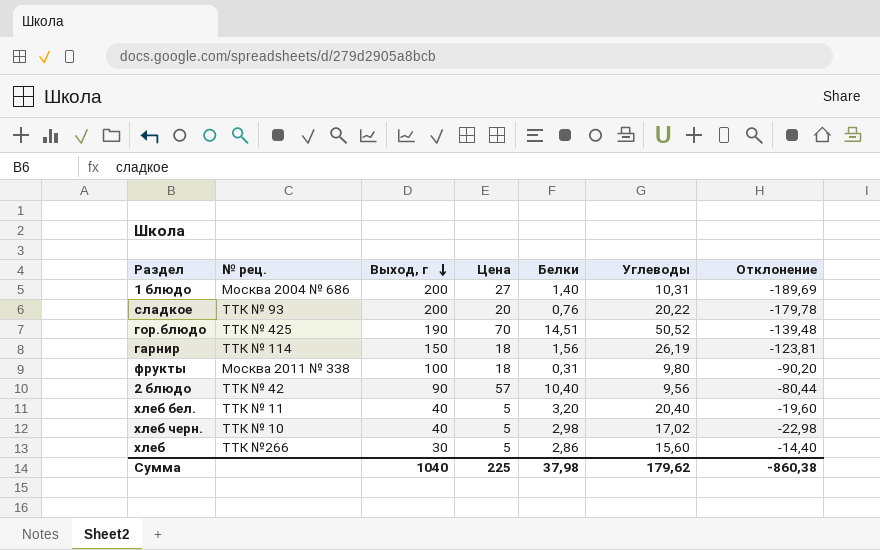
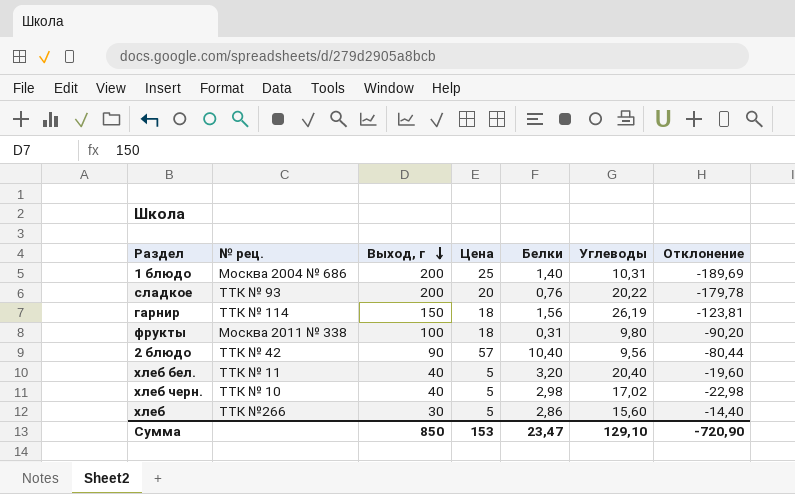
row гор.блюдо: ТТК № 425 | 190 | 70 | 14,51 | 50,52 | -139,48 -> none
1 блюдо | Цена: 27 -> 25
Сумма | Выход, г: 1040 -> 850
Сумма | Цена: 225 -> 153
Сумма | Белки: 37,98 -> 23,47
Сумма | Углеводы: 179,62 -> 129,10
Сумма | Отклонение: -860,38 -> -720,90

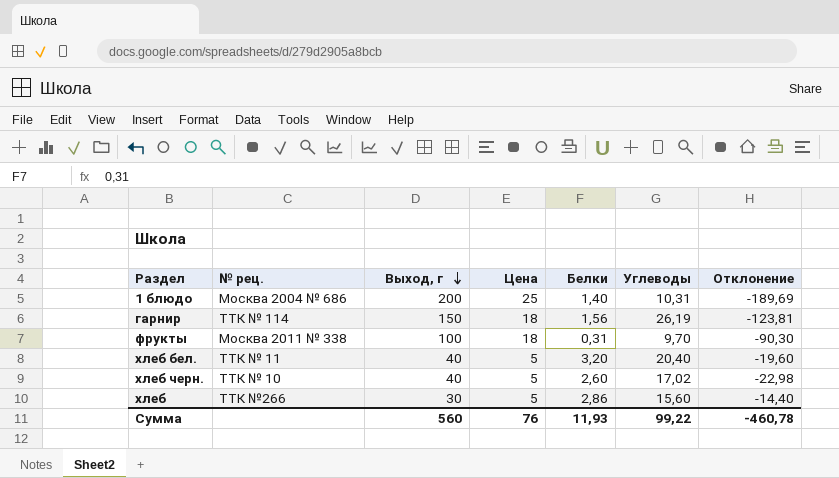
row сладкое: ТТК № 93 | 200 | 20 | 0,76 | 20,22 | -179,78 -> none
row 2 блюдо: ТТК № 42 | 90 | 57 | 10,40 | 9,56 | -80,44 -> none
фрукты | Углеводы: 9,80 -> 9,70
фрукты | Отклонение: -90,20 -> -90,30
хлеб черн. | Белки: 2,98 -> 2,60
Сумма | Выход, г: 850 -> 560
Сумма | Цена: 153 -> 76
Сумма | Белки: 23,47 -> 11,93
Сумма | Углеводы: 129,10 -> 99,22
Сумма | Отклонение: -720,90 -> -460,78

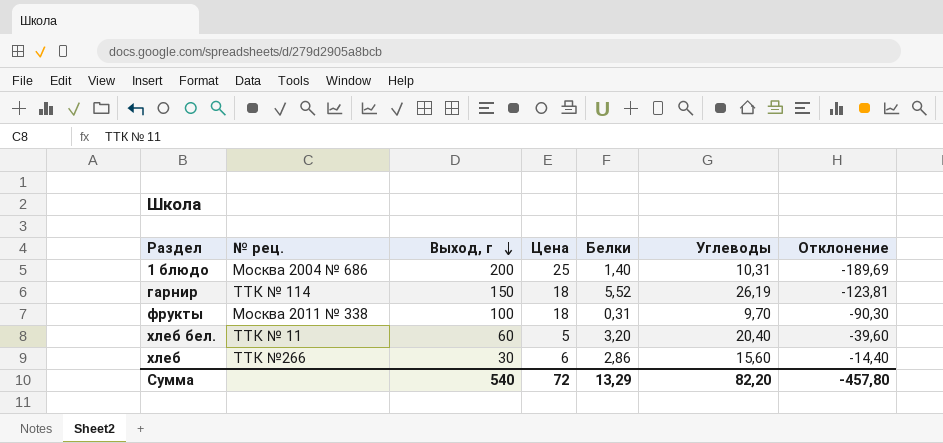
row хлеб черн.: ТТК № 10 | 40 | 5 | 2,60 | 17,02 | -22,98 -> none
гарнир | Белки: 1,56 -> 5,52
хлеб бел. | Выход, г: 40 -> 60
хлеб бел. | Отклонение: -19,60 -> -39,60
хлеб | Цена: 5 -> 6
Сумма | Выход, г: 560 -> 540
Сумма | Цена: 76 -> 72
Сумма | Белки: 11,93 -> 13,29
Сумма | Углеводы: 99,22 -> 82,20
Сумма | Отклонение: -460,78 -> -457,80

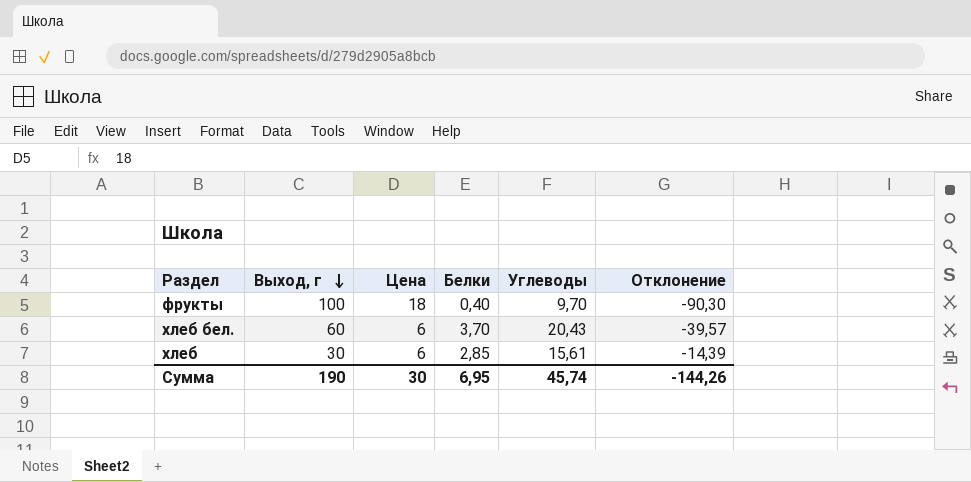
column № рец. | position: 2 -> none
row 1 блюдо: Москва 2004 № 686 | 200 | 25 | 1,40 | 10,31 | -189,69 -> none
row гарнир: ТТК № 114 | 150 | 18 | 5,52 | 26,19 | -123,81 -> none
фрукты | Белки: 0,31 -> 0,40
хлеб бел. | Цена: 5 -> 6
хлеб бел. | Белки: 3,20 -> 3,70
хлеб бел. | Углеводы: 20,40 -> 20,43
хлеб бел. | Отклонение: -39,60 -> -39,57
хлеб | Белки: 2,86 -> 2,85
хлеб | Углеводы: 15,60 -> 15,61
хлеб | Отклонение: -14,40 -> -14,39
Сумма | Выход, г: 540 -> 190
Сумма | Цена: 72 -> 30
Сумма | Белки: 13,29 -> 6,95
Сумма | Углеводы: 82,20 -> 45,74
Сумма | Отклонение: -457,80 -> -144,26

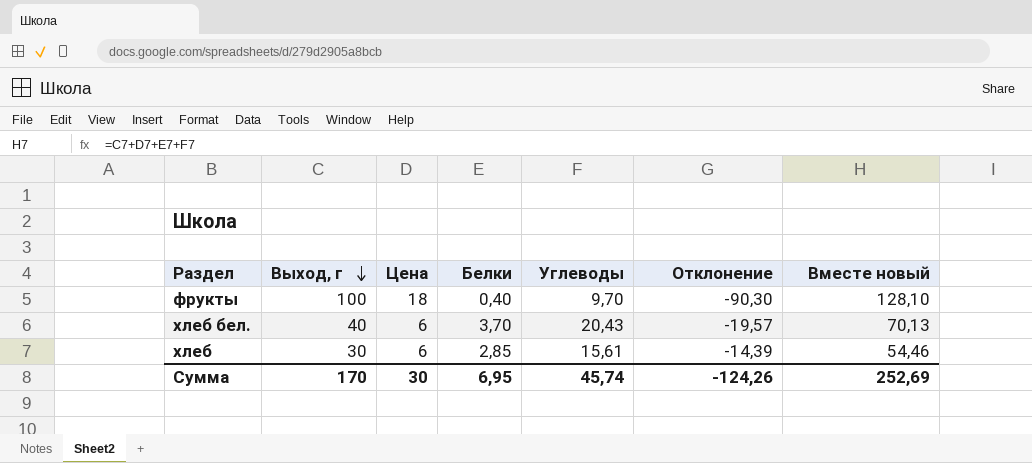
column Вместе новый | formula: none -> [Выход, г] + [Цена] + [Белки] + [Углеводы]
хлеб бел. | Выход, г: 60 -> 40
хлеб бел. | Отклонение: -39,57 -> -19,57
Сумма | Выход, г: 190 -> 170
Сумма | Отклонение: -144,26 -> -124,26

